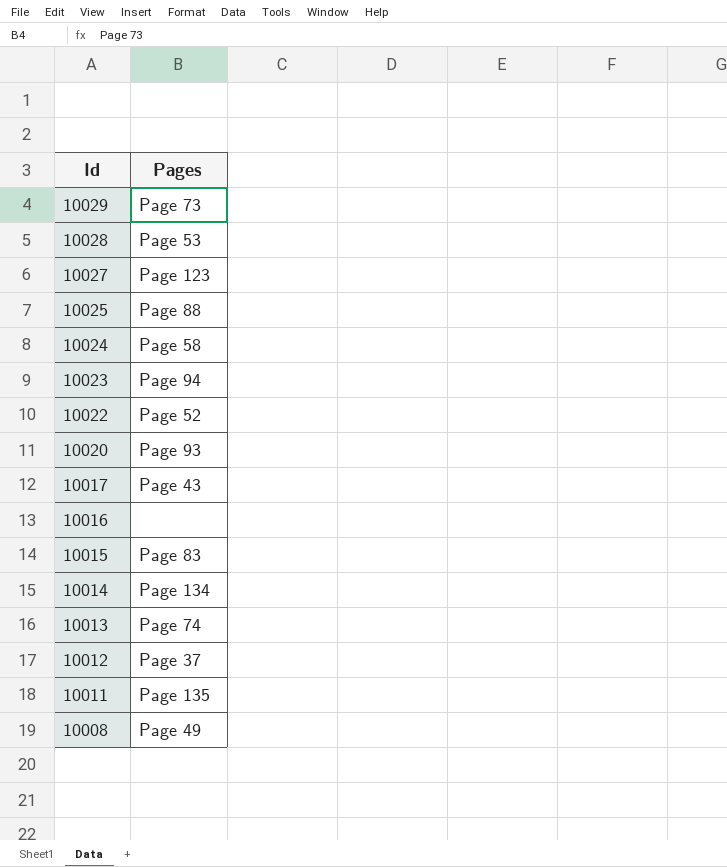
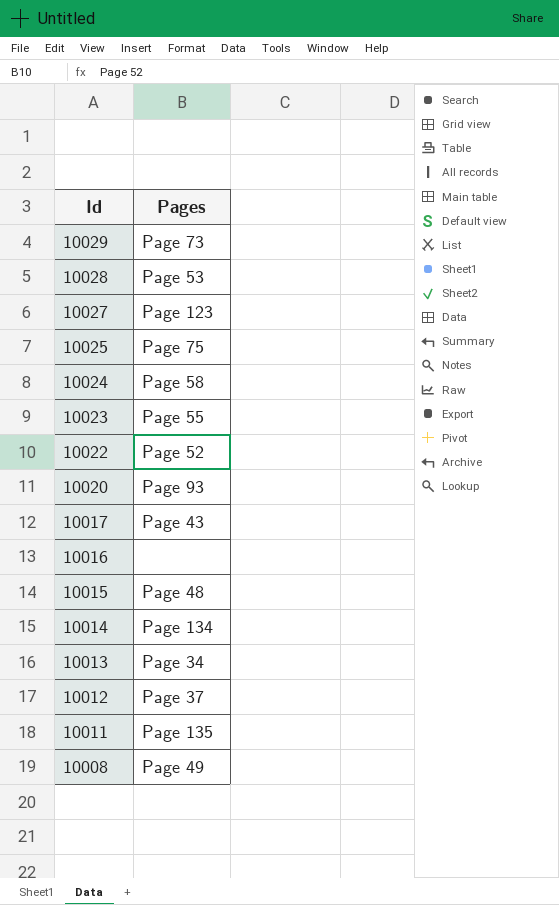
10025 | Pages: Page 88 -> Page 75
10023 | Pages: Page 94 -> Page 55
10015 | Pages: Page 83 -> Page 48
10013 | Pages: Page 74 -> Page 34

